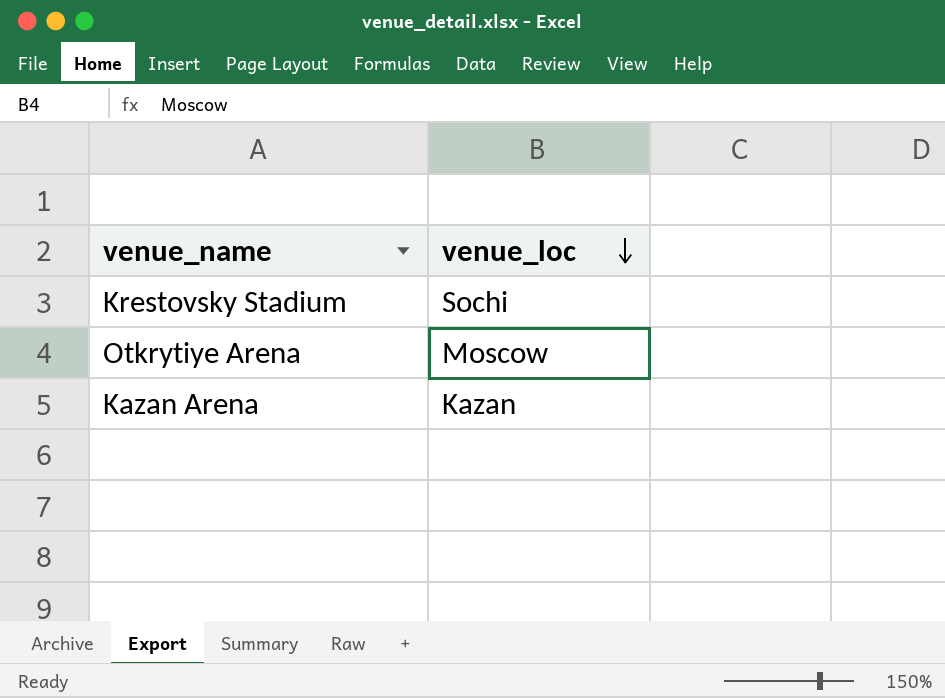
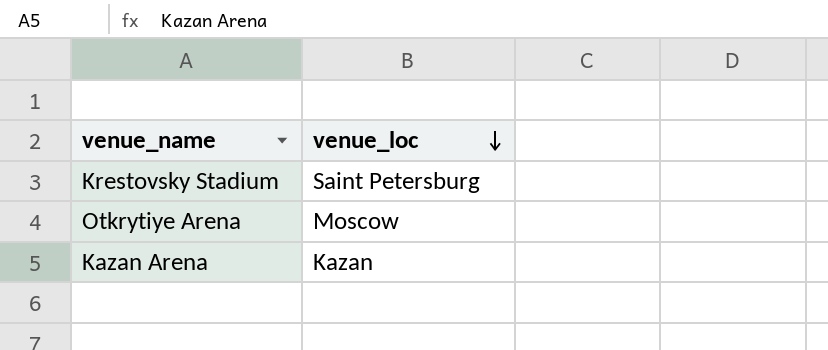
Krestovsky Stadium | venue_loc: Sochi -> Saint Petersburg

